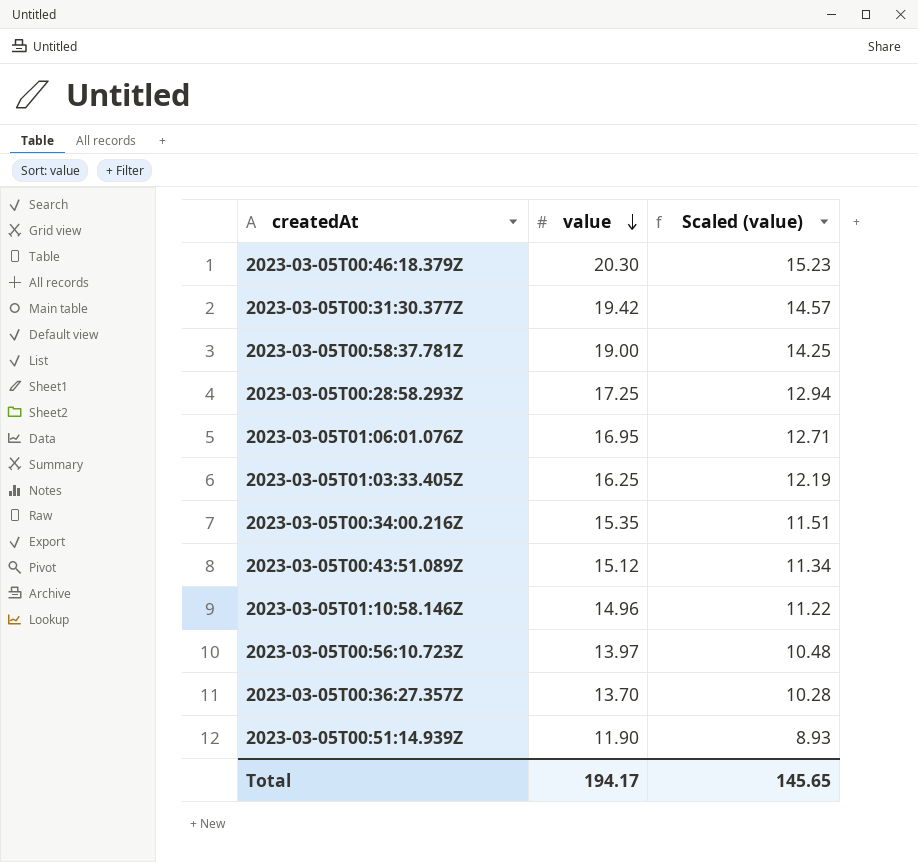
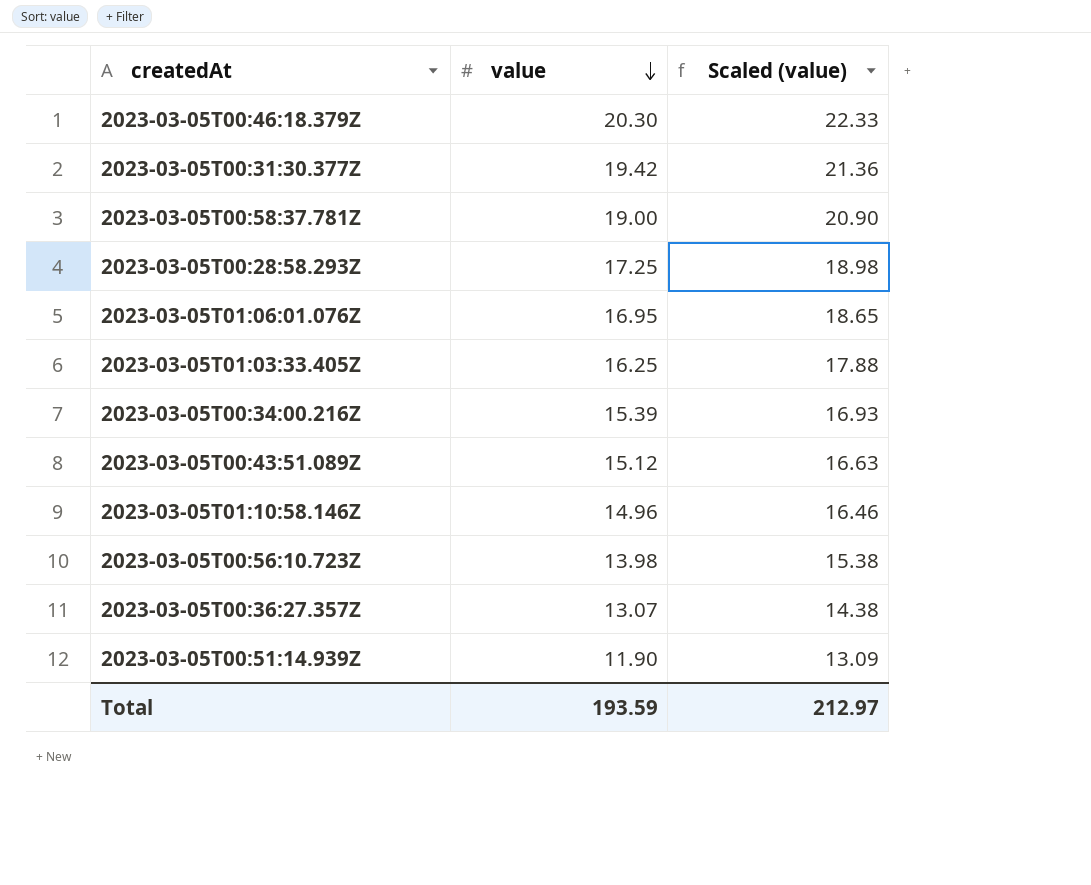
column Scaled (value) | formula: [value] * 0.75 -> [value] * 1.1
2023-03-05T00:34:00.216Z | value: 15.35 -> 15.39
2023-03-05T00:56:10.723Z | value: 13.97 -> 13.98
2023-03-05T00:36:27.357Z | value: 13.70 -> 13.07
Total | value: 194.17 -> 193.59
Total | Scaled (value): 145.65 -> 212.97

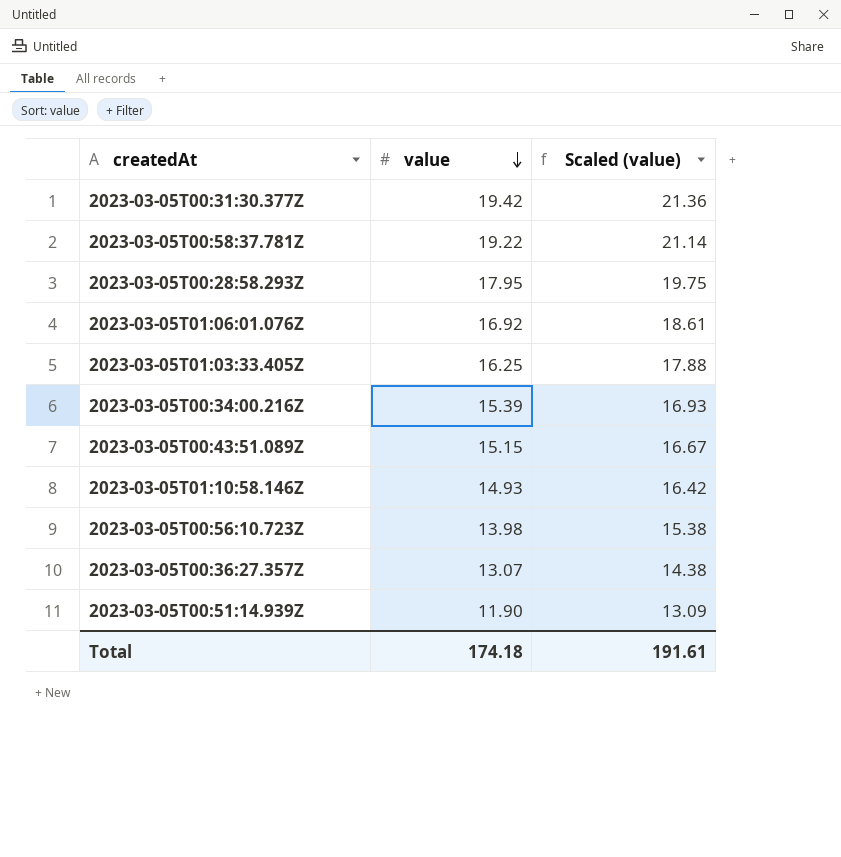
row 2023-03-05T00:46:18.379Z: 20.30 | 22.33 -> none
2023-03-05T00:58:37.781Z | value: 19.00 -> 19.22
2023-03-05T00:58:37.781Z | Scaled (value): 20.90 -> 21.14
2023-03-05T00:28:58.293Z | value: 17.25 -> 17.95
2023-03-05T00:28:58.293Z | Scaled (value): 18.98 -> 19.75
2023-03-05T01:06:01.076Z | value: 16.95 -> 16.92
2023-03-05T01:06:01.076Z | Scaled (value): 18.65 -> 18.61
2023-03-05T00:43:51.089Z | value: 15.12 -> 15.15
2023-03-05T00:43:51.089Z | Scaled (value): 16.63 -> 16.67
2023-03-05T01:10:58.146Z | value: 14.96 -> 14.93
2023-03-05T01:10:58.146Z | Scaled (value): 16.46 -> 16.42
Total | value: 193.59 -> 174.18
Total | Scaled (value): 212.97 -> 191.61

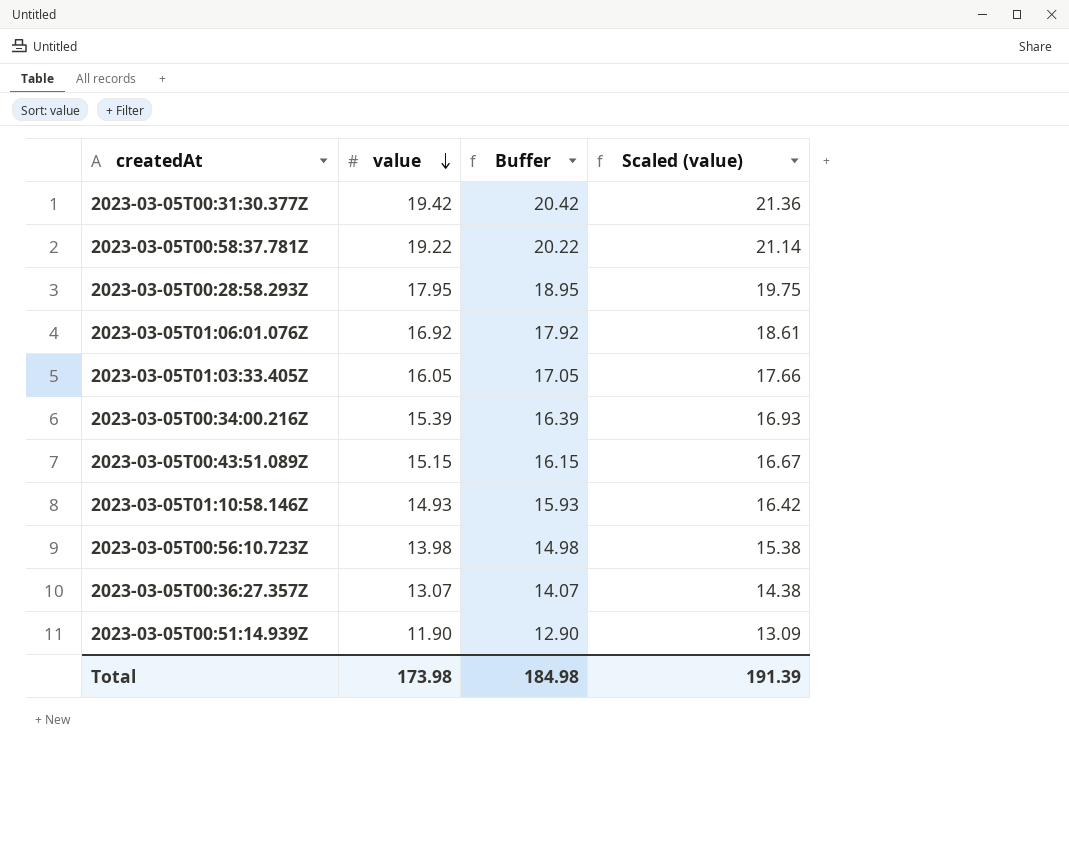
column Buffer | formula: none -> [value] + 1
2023-03-05T01:03:33.405Z | value: 16.25 -> 16.05
2023-03-05T01:03:33.405Z | Scaled (value): 17.88 -> 17.66
Total | value: 174.18 -> 173.98
Total | Scaled (value): 191.61 -> 191.39

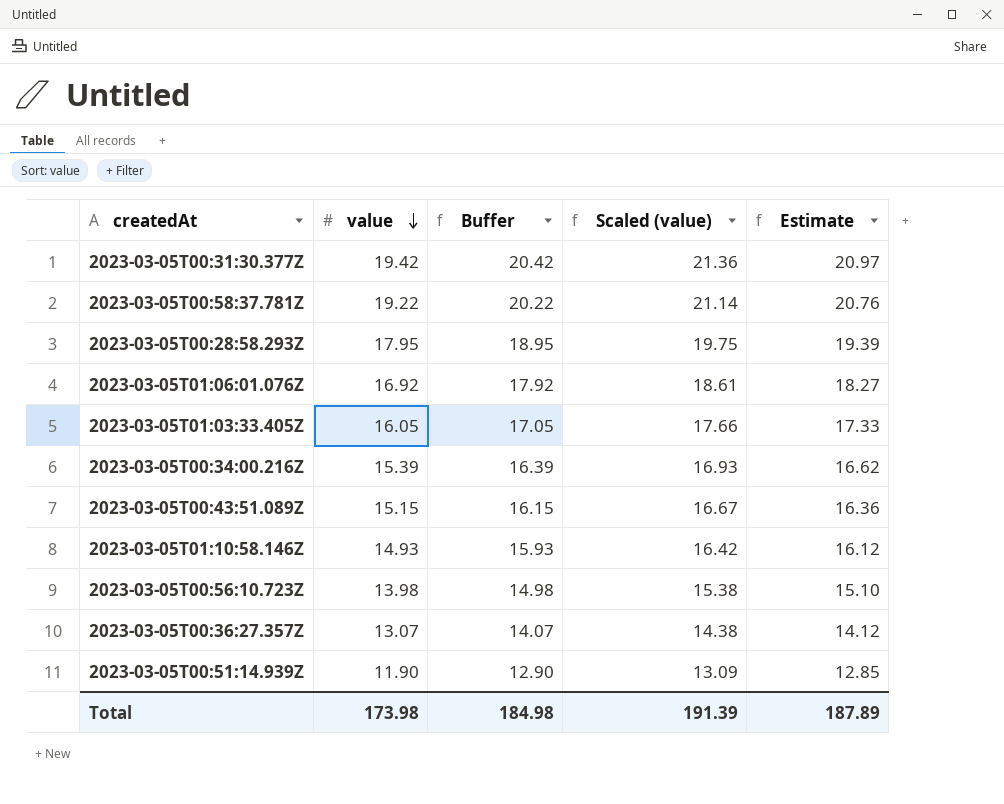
column Estimate | formula: none -> [value] * 1.08

